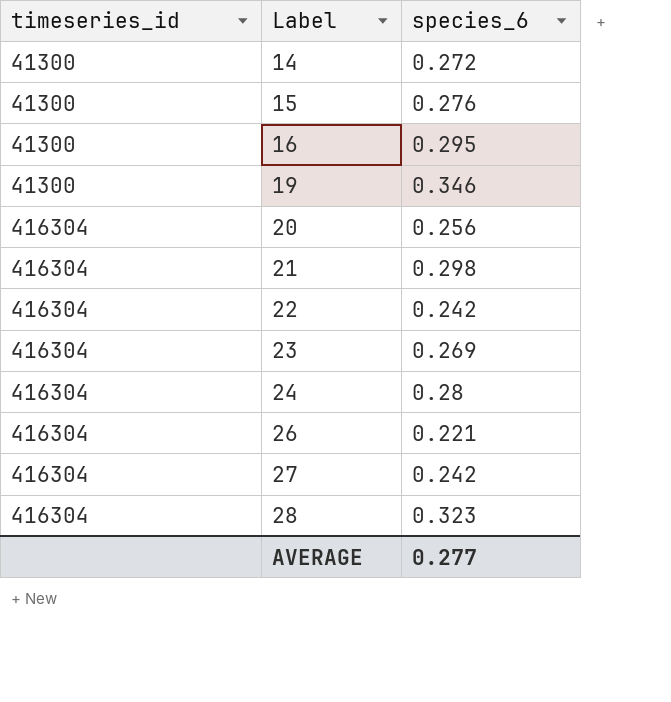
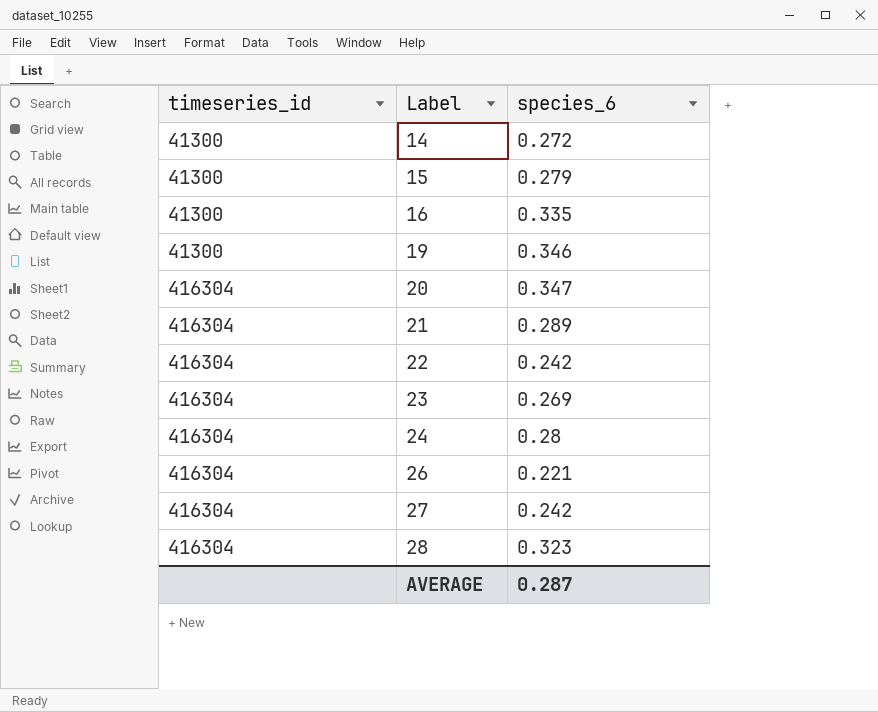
15 | species_6: 0.276 -> 0.279
16 | species_6: 0.295 -> 0.335
20 | species_6: 0.256 -> 0.347
21 | species_6: 0.298 -> 0.289
AVERAGE | species_6: 0.277 -> 0.287

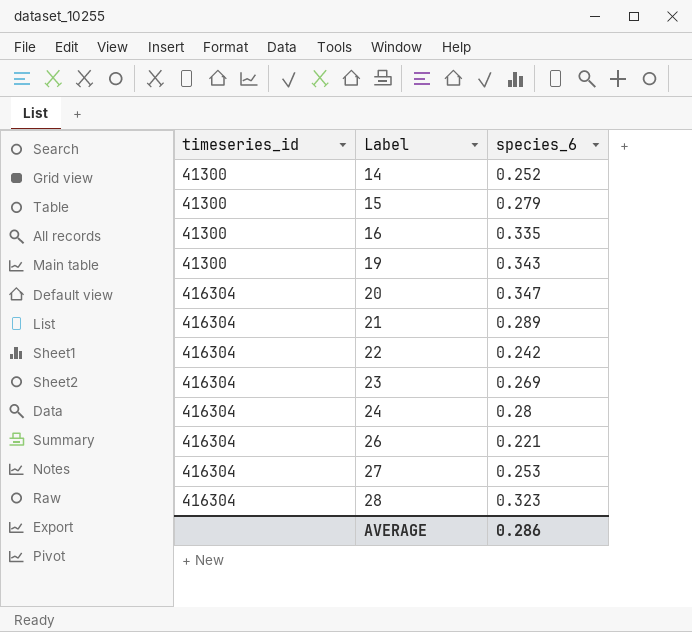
14 | species_6: 0.272 -> 0.252
19 | species_6: 0.346 -> 0.343
27 | species_6: 0.242 -> 0.253
AVERAGE | species_6: 0.287 -> 0.286

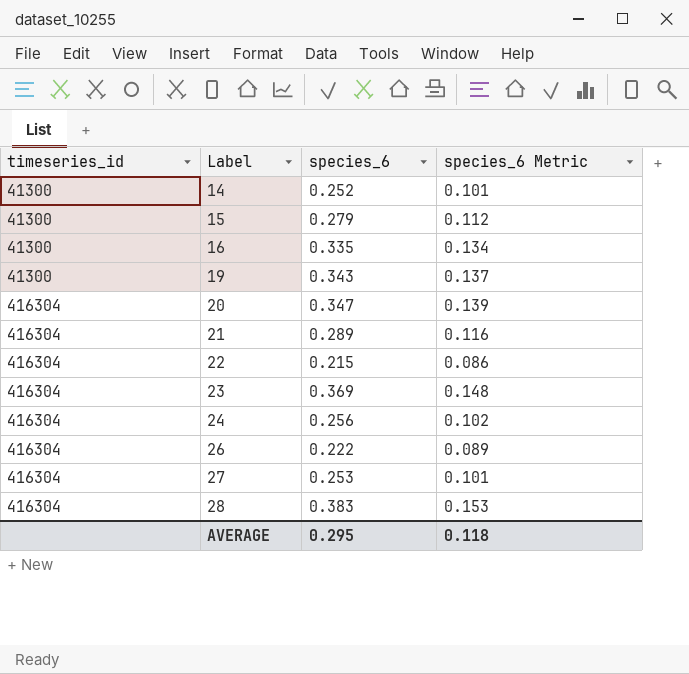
column species_6 Metric | formula: none -> [species_6] * 0.4
22 | species_6: 0.242 -> 0.215
23 | species_6: 0.269 -> 0.369
24 | species_6: 0.28 -> 0.256
26 | species_6: 0.221 -> 0.222
28 | species_6: 0.323 -> 0.383
AVERAGE | species_6: 0.286 -> 0.295

